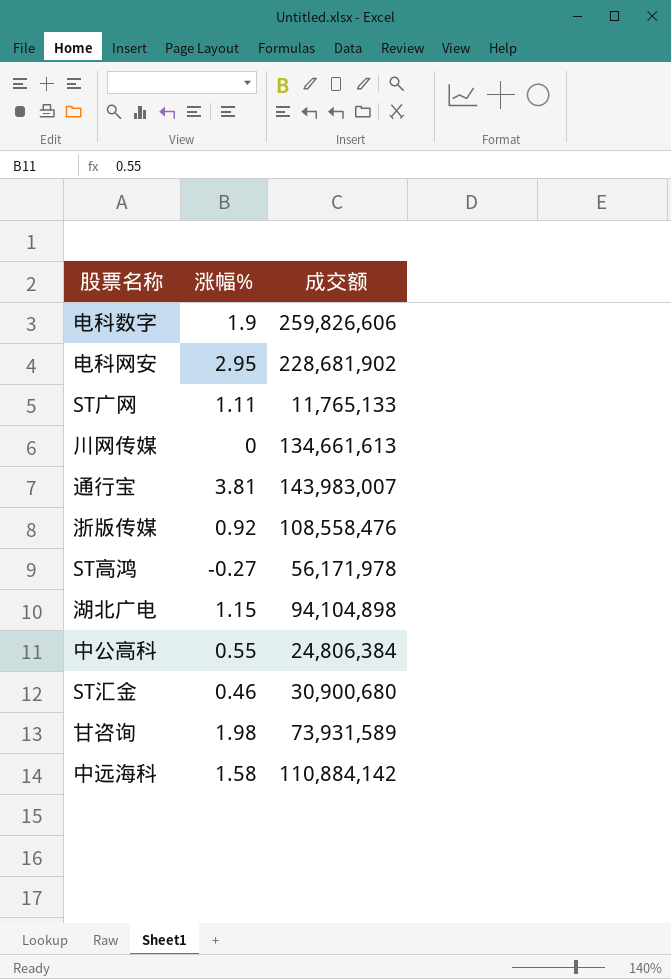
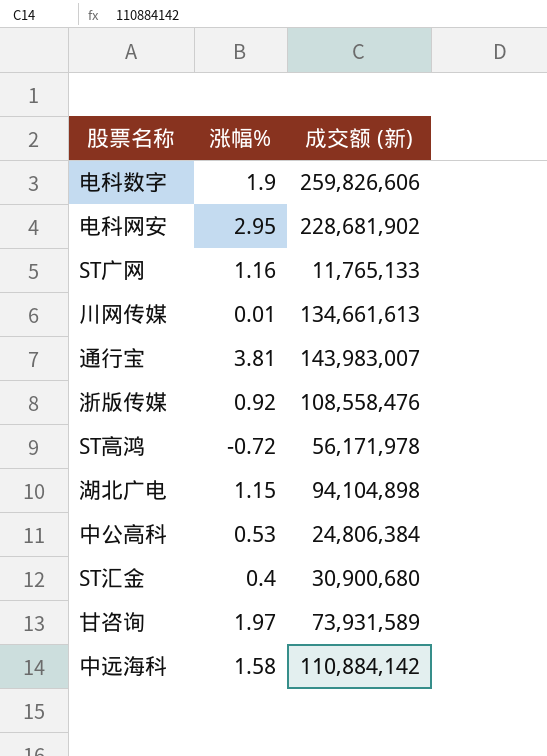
column name: 成交额 -> 成交额 (新)
ST广网 | 涨幅%: 1.11 -> 1.16
川网传媒 | 涨幅%: 0 -> 0.01
ST高鸿 | 涨幅%: -0.27 -> -0.72
中公高科 | 涨幅%: 0.55 -> 0.53
ST汇金 | 涨幅%: 0.46 -> 0.4
甘咨询 | 涨幅%: 1.98 -> 1.97

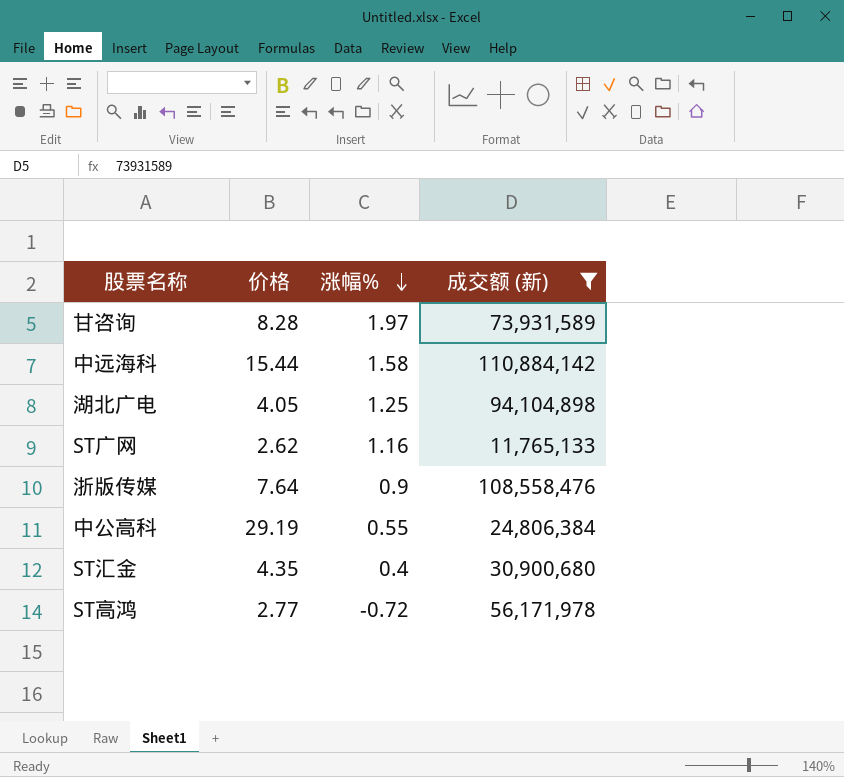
filter: none -> 成交额 (新) <= 110,884,142
row order: none -> 涨幅% descending
column 价格 | position: none -> 2
湖北广电 | 涨幅%: 1.15 -> 1.25
浙版传媒 | 涨幅%: 0.92 -> 0.9
中公高科 | 涨幅%: 0.53 -> 0.55

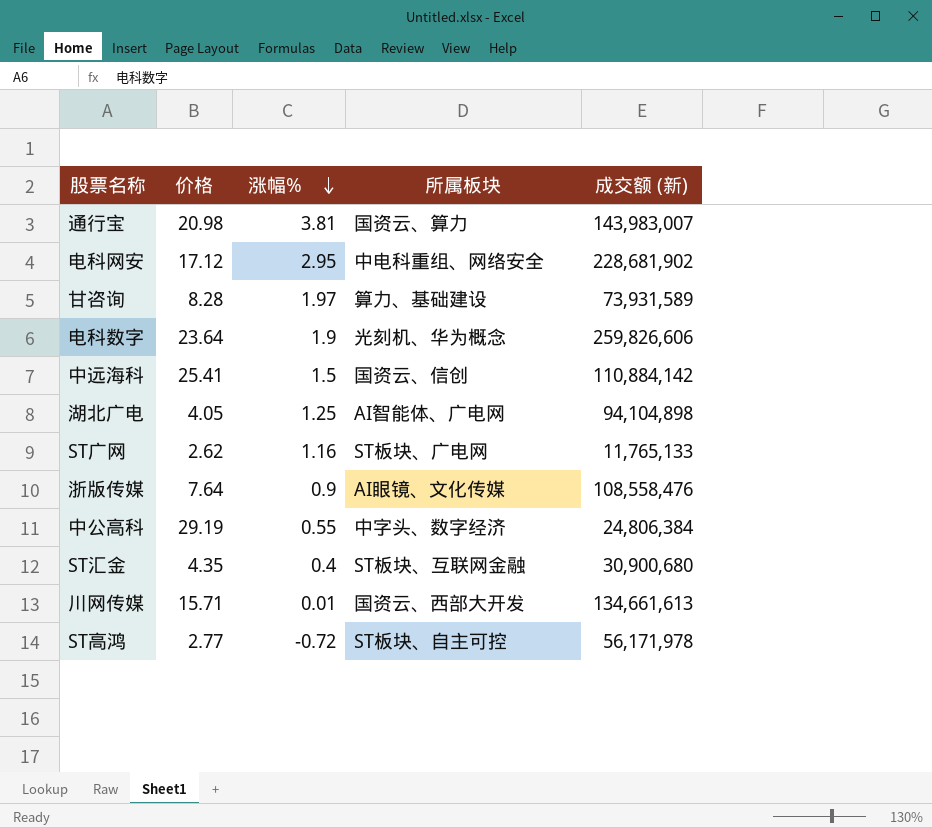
filter: 成交额 (新) <= 110,884,142 -> none
column 所属板块 | position: none -> 4
中远海科 | 价格: 15.44 -> 25.41
中远海科 | 涨幅%: 1.58 -> 1.5

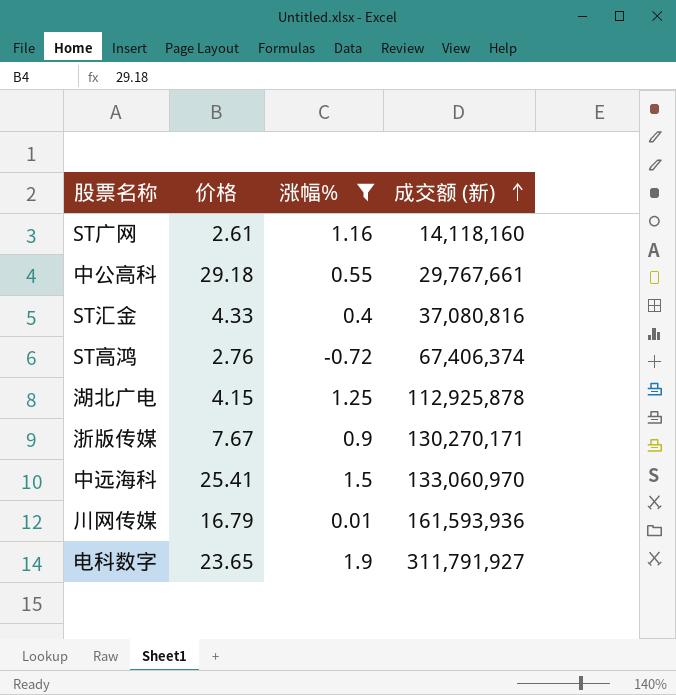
filter: none -> 涨幅% <= 1.9
row order: 涨幅% descending -> 成交额 (新) ascending
column 所属板块 | position: 4 -> none
ST广网 | 价格: 2.62 -> 2.61
ST广网 | 成交额 (新): 11,765,133 -> 14,118,160
中公高科 | 价格: 29.19 -> 29.18
中公高科 | 成交额 (新): 24,806,384 -> 29,767,661
ST汇金 | 价格: 4.35 -> 4.33
ST汇金 | 成交额 (新): 30,900,680 -> 37,080,816
ST高鸿 | 价格: 2.77 -> 2.76
ST高鸿 | 成交额 (新): 56,171,978 -> 67,406,374
湖北广电 | 价格: 4.05 -> 4.15
湖北广电 | 成交额 (新): 94,104,898 -> 112,925,878
浙版传媒 | 价格: 7.64 -> 7.67
浙版传媒 | 成交额 (新): 108,558,476 -> 130,270,171
中远海科 | 成交额 (新): 110,884,142 -> 133,060,970
川网传媒 | 价格: 15.71 -> 16.79
川网传媒 | 成交额 (新): 134,661,613 -> 161,593,936
电科数字 | 价格: 23.64 -> 23.65
电科数字 | 成交额 (新): 259,826,606 -> 311,791,927

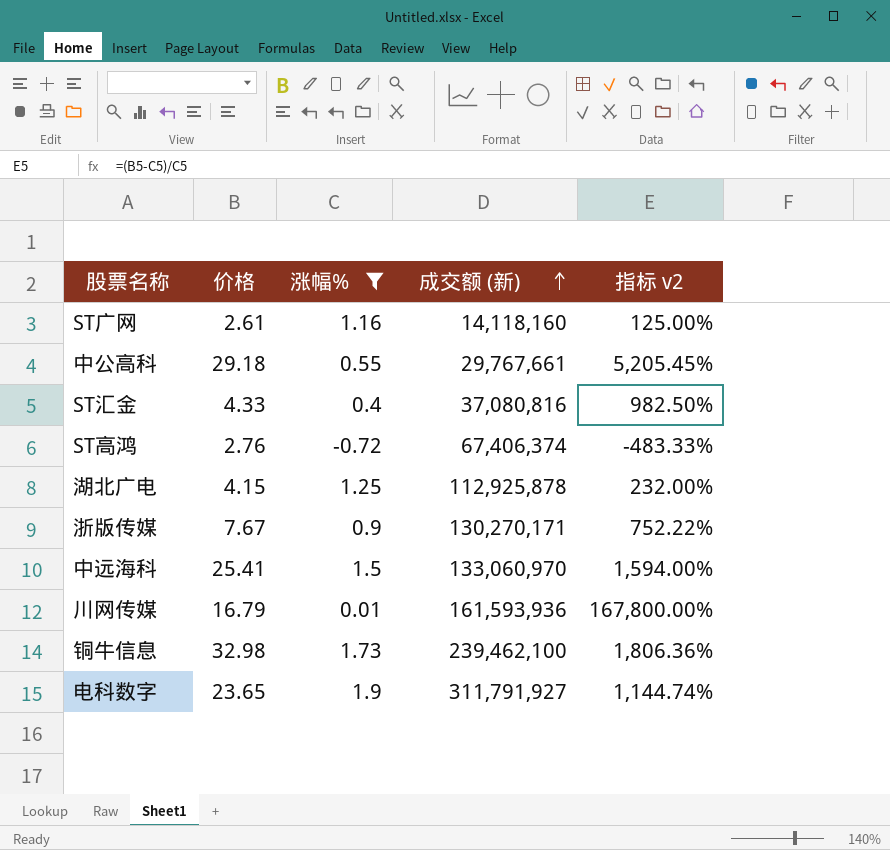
column 指标 v2 | formula: none -> ([价格] - [涨幅%]) / [涨幅%]
row 铜牛信息: none -> 32.98 | 1.73 | 239,462,100 | 1,806.36%

